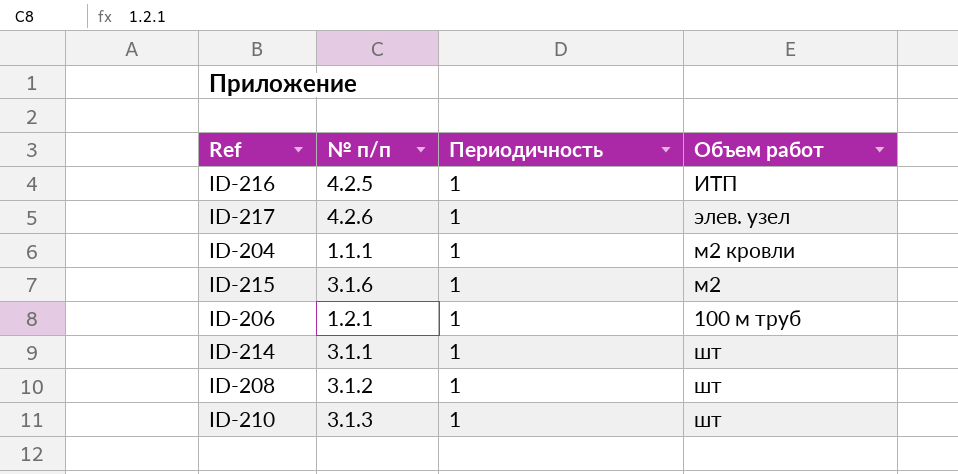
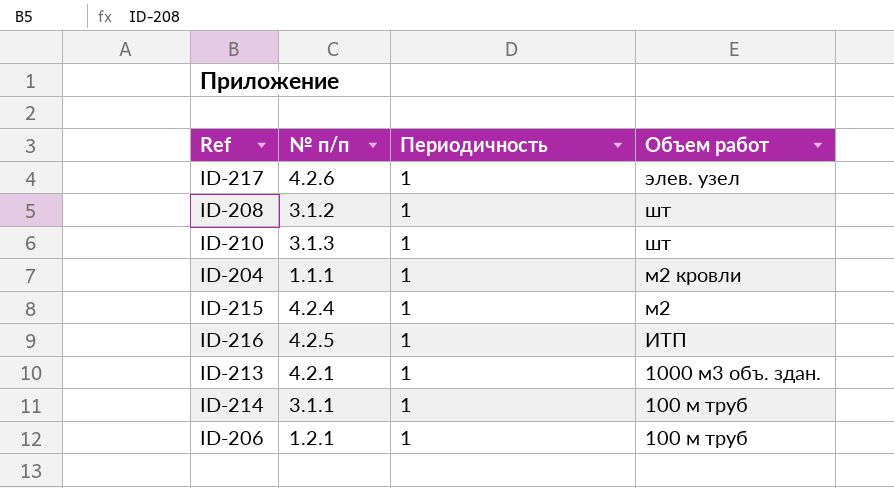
row order: none -> Объем работ descending
ID-215 | № п/п: 3.1.6 -> 4.2.4
row ID-213: none -> 4.2.1 | 1 | 1000 м3 объ. здан.
ID-214 | Объем работ: шт -> 100 м труб

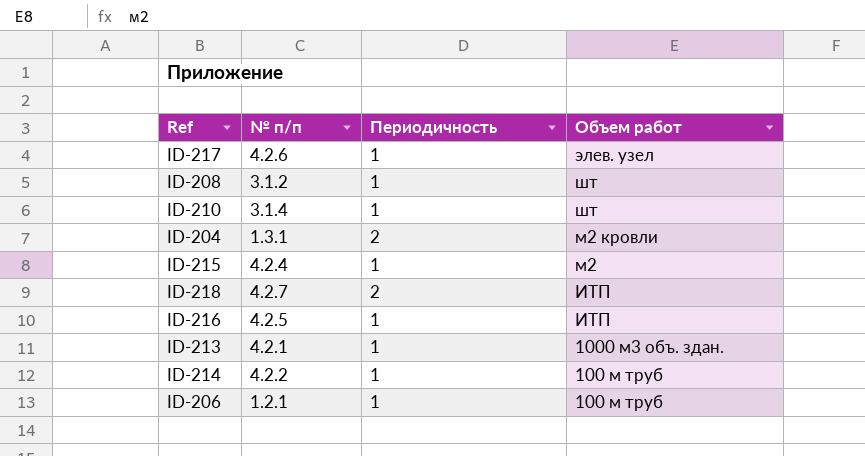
ID-210 | № п/п: 3.1.3 -> 3.1.4
ID-204 | № п/п: 1.1.1 -> 1.3.1
ID-204 | Периодичность: 1 -> 2
row ID-218: none -> 4.2.7 | 2 | ИТП
ID-214 | № п/п: 3.1.1 -> 4.2.2

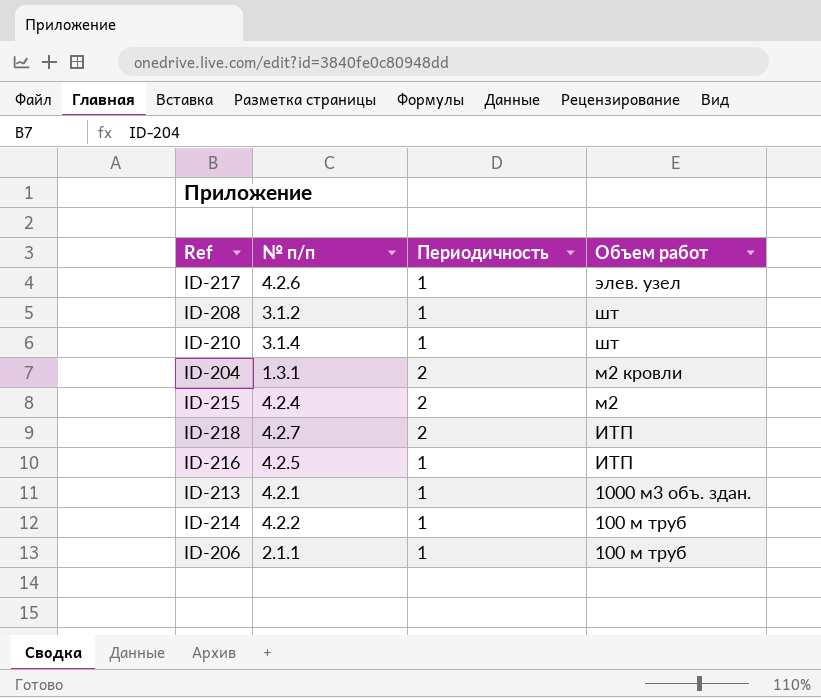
ID-215 | Периодичность: 1 -> 2
ID-206 | № п/п: 1.2.1 -> 2.1.1

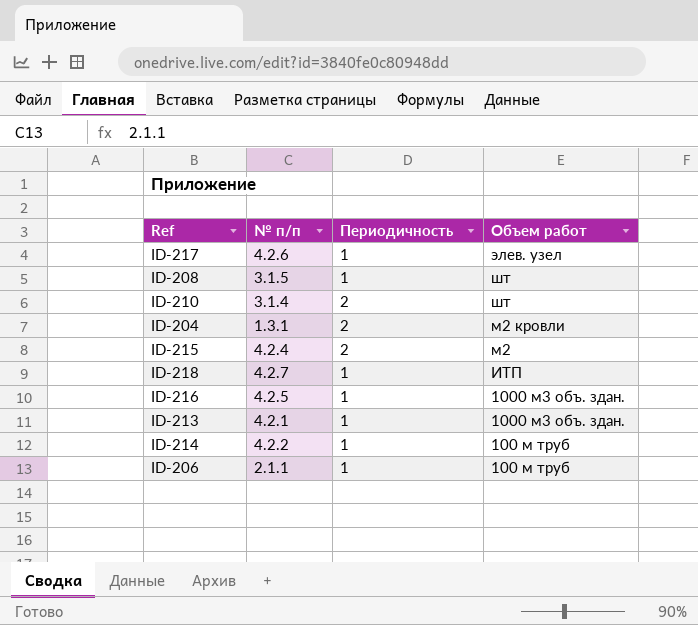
ID-208 | № п/п: 3.1.2 -> 3.1.5
ID-210 | Периодичность: 1 -> 2
ID-218 | Периодичность: 2 -> 1
ID-216 | Объем работ: ИТП -> 1000 м3 объ. здан.

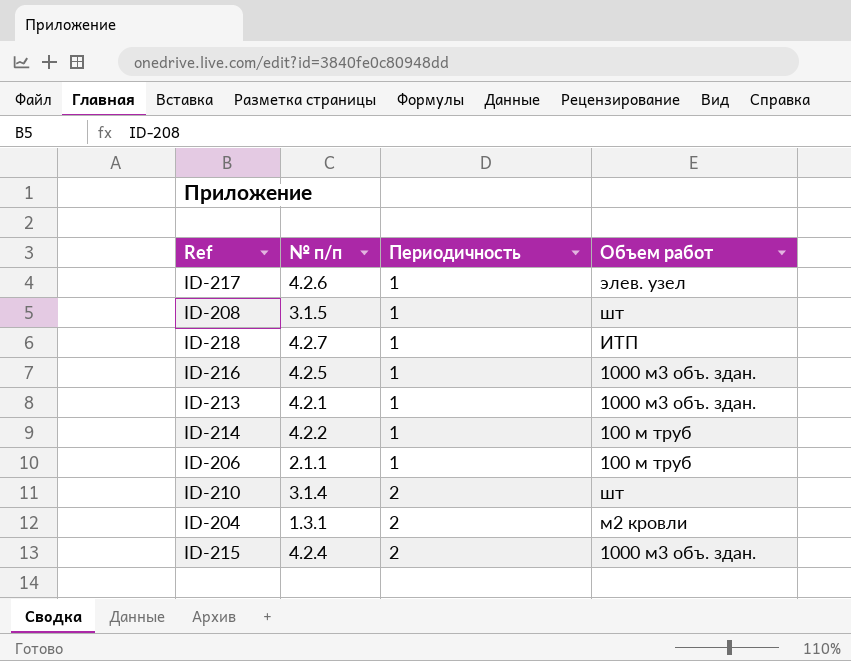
row order: Объем работ descending -> Периодичность ascending
ID-215 | Объем работ: м2 -> 1000 м3 объ. здан.

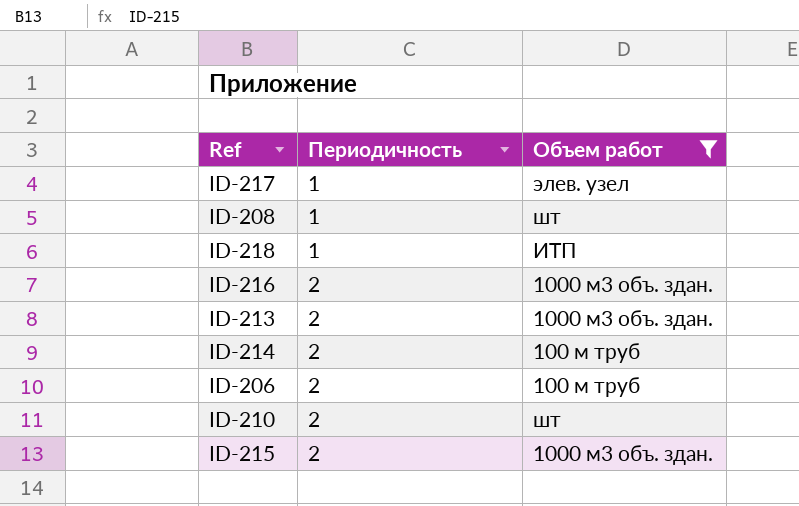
filter: none -> Объем работ != м2 кровли
column № п/п | position: 2 -> none
ID-216 | Периодичность: 1 -> 2
ID-213 | Периодичность: 1 -> 2
ID-214 | Периодичность: 1 -> 2
ID-206 | Периодичность: 1 -> 2

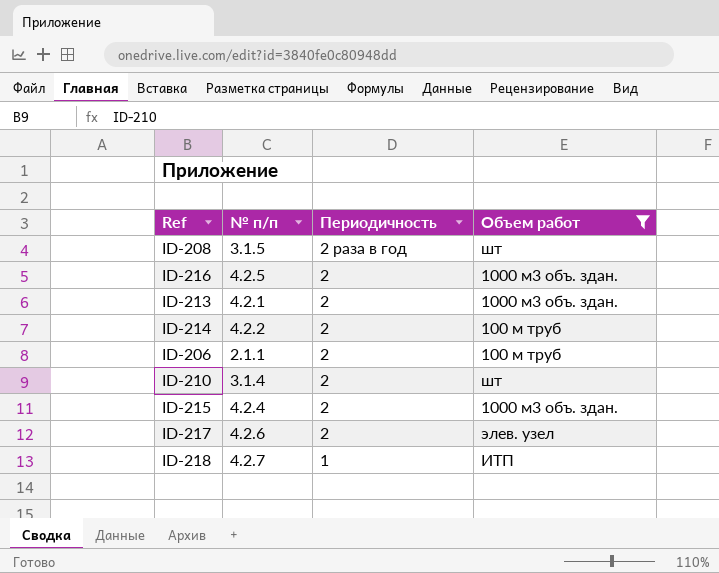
row order: Периодичность ascending -> Периодичность descending
column № п/п | position: none -> 2
ID-208 | Периодичность: 1 -> 2 раза в год
ID-217 | Периодичность: 1 -> 2

